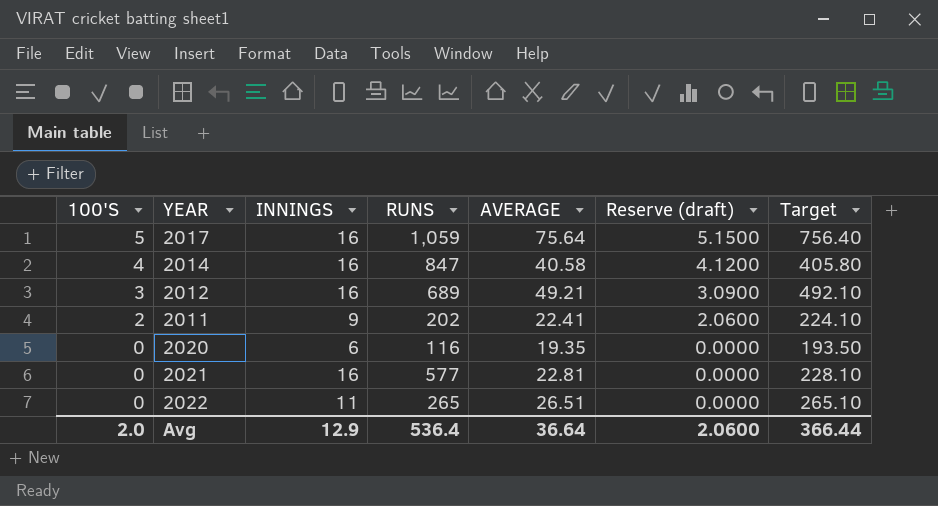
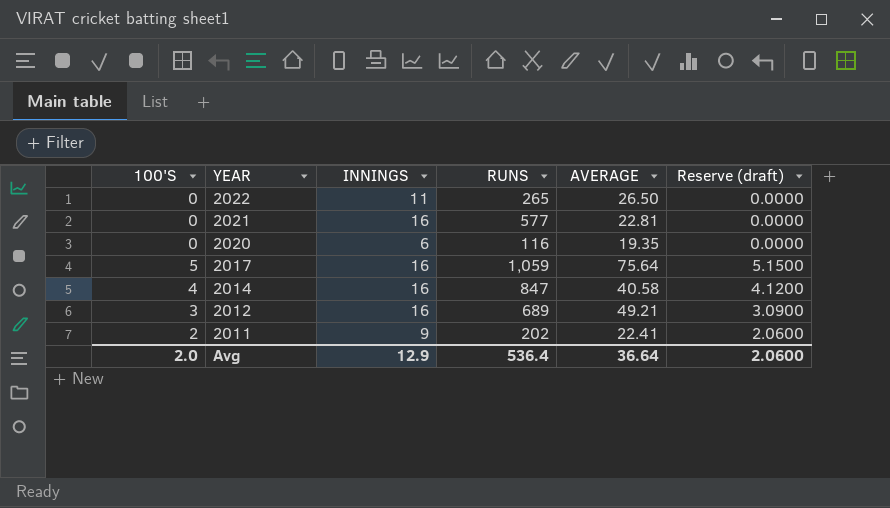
row order: 100'S descending -> YEAR descending
column Target | formula: [AVERAGE] * 10 -> none
2022 | AVERAGE: 26.51 -> 26.50

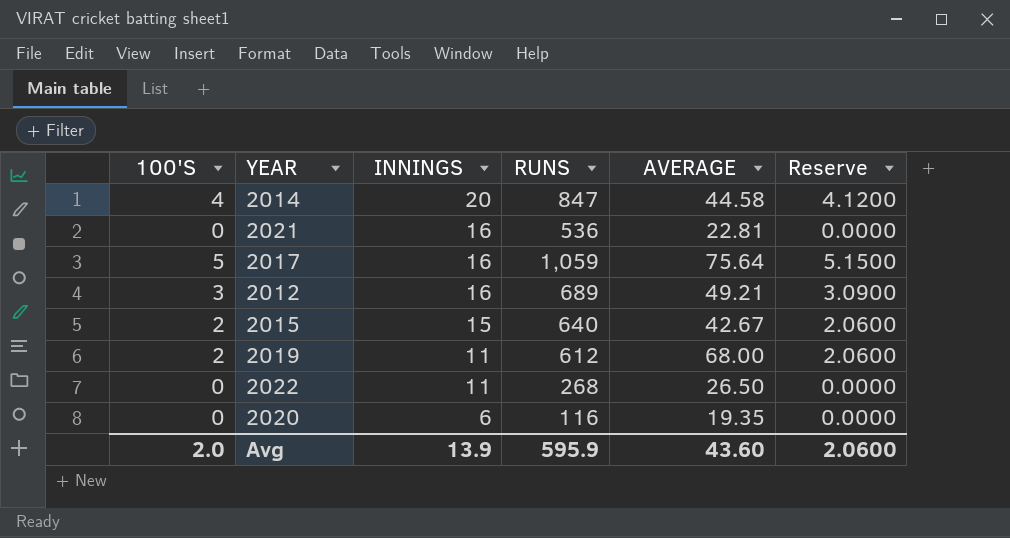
row order: YEAR descending -> INNINGS descending
column name: Reserve (draft) -> Reserve
row 2011: 2 | 9 | 202 | 22.41 | 2.0600 -> none
2014 | INNINGS: 16 -> 20
2014 | AVERAGE: 40.58 -> 44.58
2021 | RUNS: 577 -> 536
row 2015: none -> 2 | 15 | 640 | 42.67 | 2.0600
row 2019: none -> 2 | 11 | 612 | 68.00 | 2.0600
2022 | RUNS: 265 -> 268
Avg | INNINGS: 12.9 -> 13.9
Avg | RUNS: 536.4 -> 595.9
Avg | AVERAGE: 36.64 -> 43.60

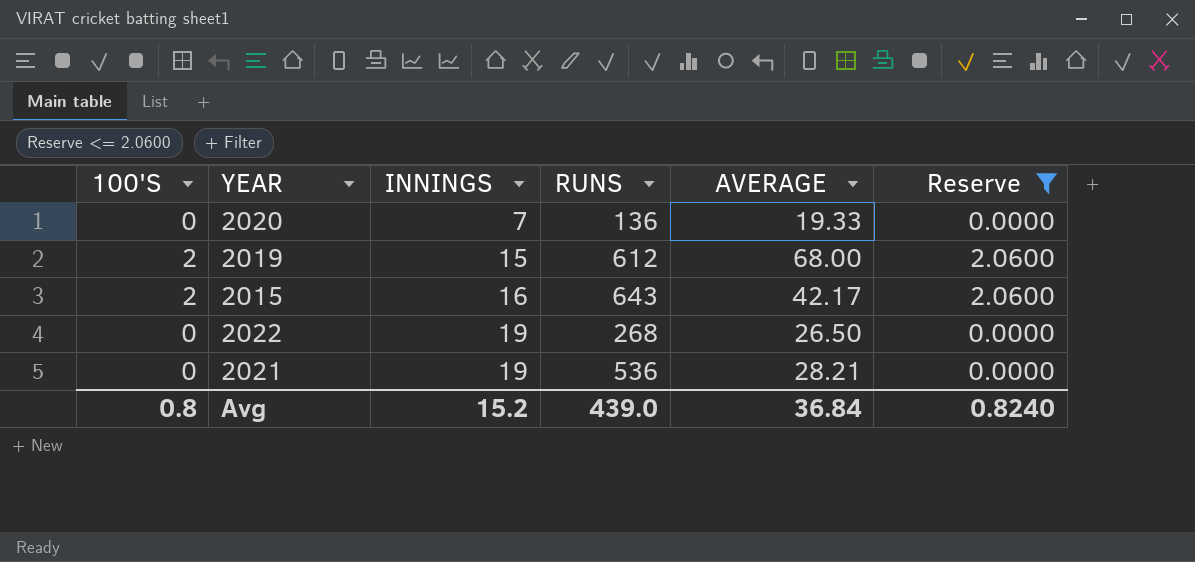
filter: none -> Reserve <= 2.0600
row order: INNINGS descending -> INNINGS ascending
2020 | INNINGS: 6 -> 7
2020 | RUNS: 116 -> 136
2020 | AVERAGE: 19.35 -> 19.33
2019 | INNINGS: 11 -> 15
2015 | INNINGS: 15 -> 16
2015 | RUNS: 640 -> 643
2015 | AVERAGE: 42.67 -> 42.17
2022 | INNINGS: 11 -> 19
2021 | INNINGS: 16 -> 19
2021 | AVERAGE: 22.81 -> 28.21
Avg | 100'S: 2.0 -> 0.8
Avg | INNINGS: 13.9 -> 15.2
Avg | RUNS: 595.9 -> 439.0
Avg | AVERAGE: 43.60 -> 36.84
Avg | Reserve: 2.0600 -> 0.8240

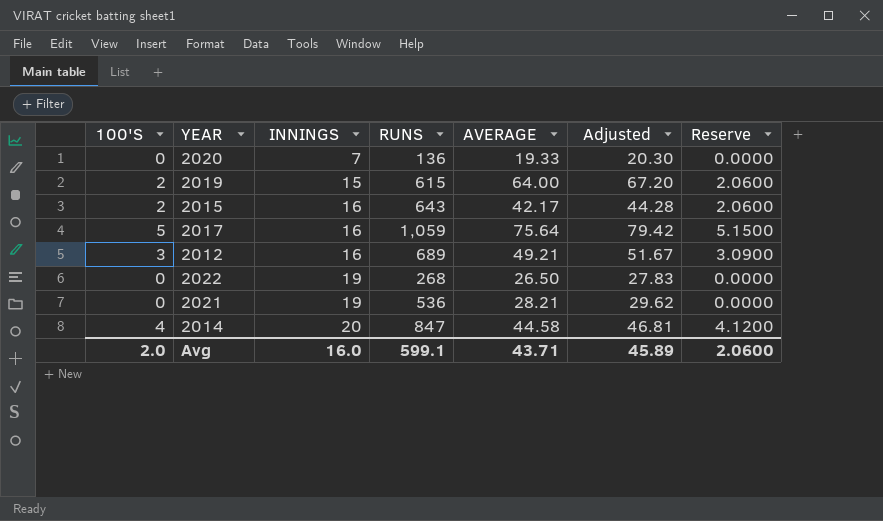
filter: Reserve <= 2.0600 -> none
column Adjusted | formula: none -> [AVERAGE] * 1.05
2019 | RUNS: 612 -> 615
2019 | AVERAGE: 68.00 -> 64.00
Avg | 100'S: 0.8 -> 2.0
Avg | INNINGS: 15.2 -> 16.0
Avg | RUNS: 439.0 -> 599.1
Avg | AVERAGE: 36.84 -> 43.71
Avg | Reserve: 0.8240 -> 2.0600

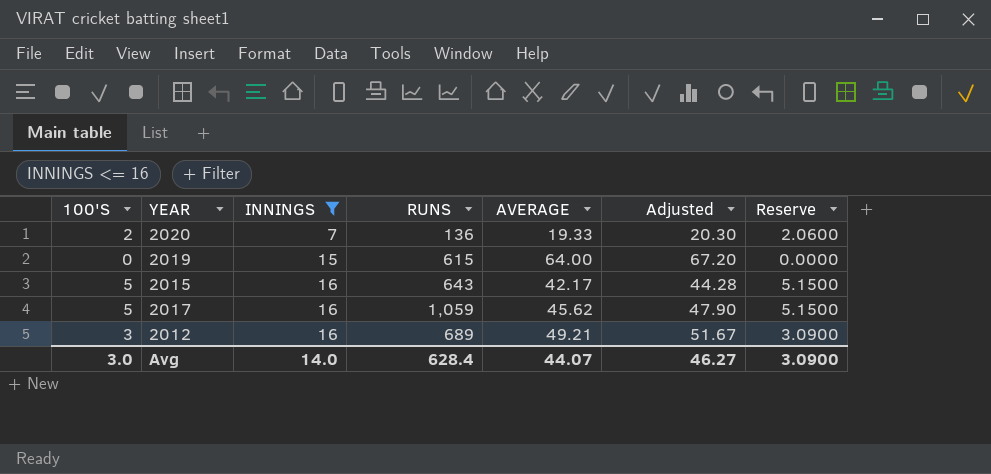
filter: none -> INNINGS <= 16
2020 | 100'S: 0 -> 2
2020 | Reserve: 0.0000 -> 2.0600
2019 | 100'S: 2 -> 0
2019 | Reserve: 2.0600 -> 0.0000
2015 | 100'S: 2 -> 5
2015 | Reserve: 2.0600 -> 5.1500
2017 | AVERAGE: 75.64 -> 45.62
2017 | Adjusted: 79.42 -> 47.90
Avg | 100'S: 2.0 -> 3.0
Avg | INNINGS: 16.0 -> 14.0
Avg | RUNS: 599.1 -> 628.4
Avg | AVERAGE: 43.71 -> 44.07
Avg | Adjusted: 45.89 -> 46.27
Avg | Reserve: 2.0600 -> 3.0900

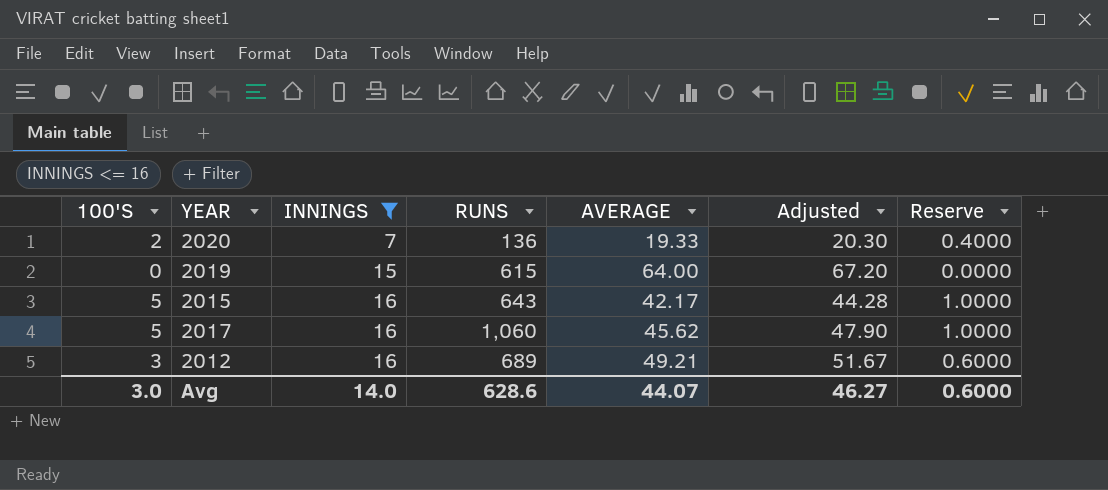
column Reserve | formula: [100'S] * 1.03 -> [100'S] * 0.2
2017 | RUNS: 1,059 -> 1,060
Avg | RUNS: 628.4 -> 628.6
Avg | Reserve: 3.0900 -> 0.6000

